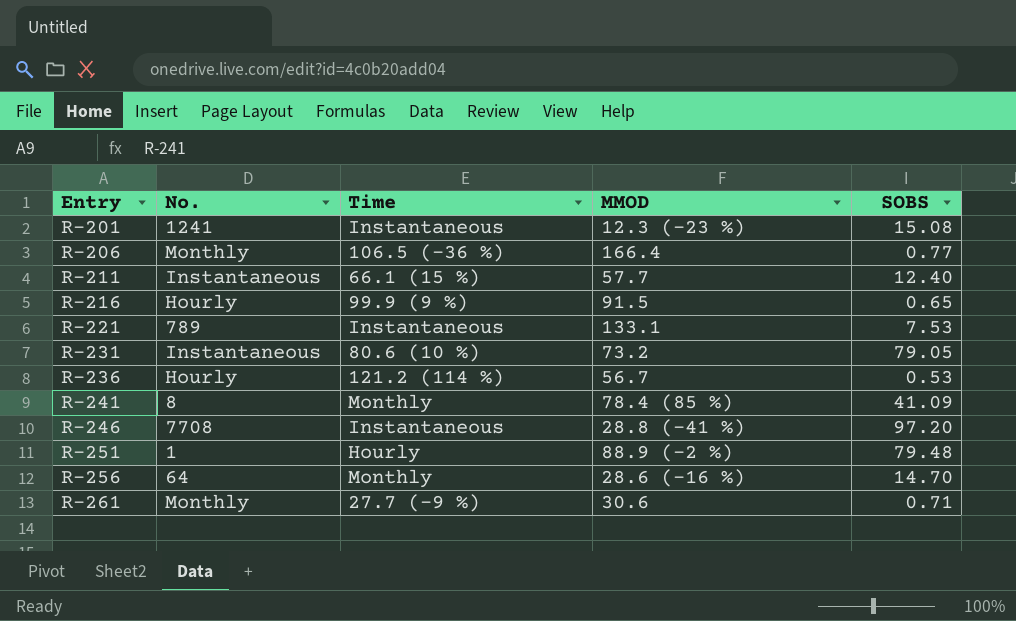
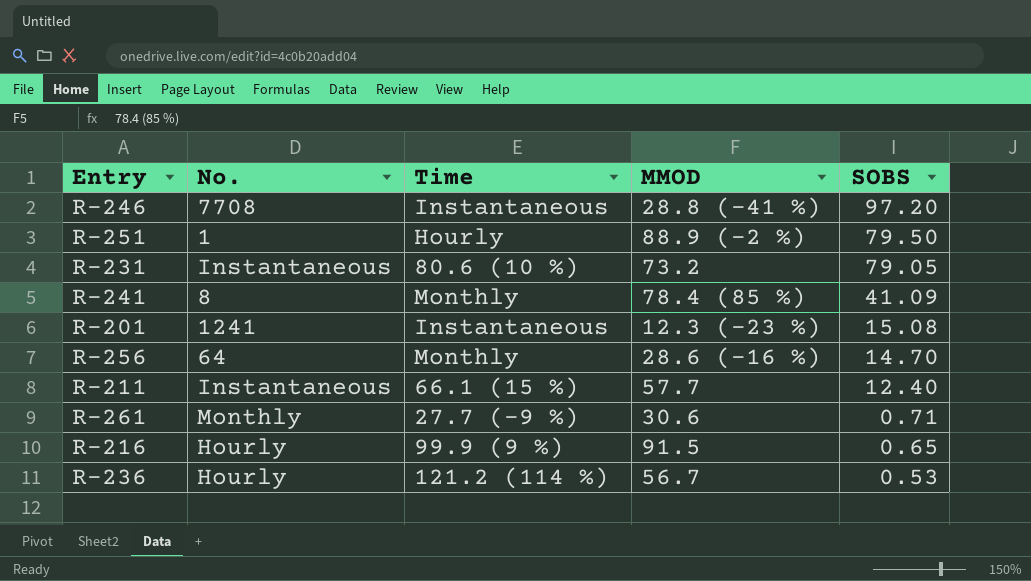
row order: Entry ascending -> SOBS descending
row R-206: Monthly | 106.5 (−36 %) | 166.4 | 0.77 -> none
row R-221: 789 | Instantaneous | 133.1 | 7.53 -> none
R-251 | SOBS: 79.48 -> 79.50

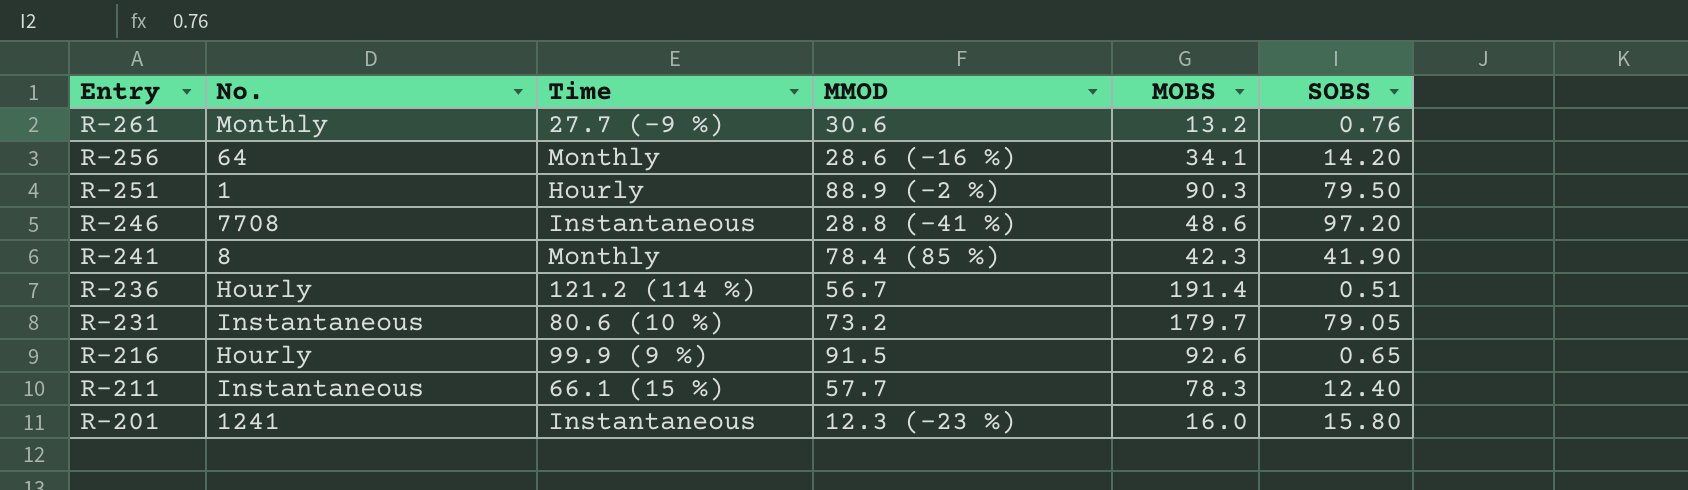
row order: SOBS descending -> Entry descending
column MOBS | position: none -> 5
R-261 | SOBS: 0.71 -> 0.76
R-256 | SOBS: 14.70 -> 14.20
R-241 | SOBS: 41.09 -> 41.90
R-236 | SOBS: 0.53 -> 0.51
R-201 | SOBS: 15.08 -> 15.80

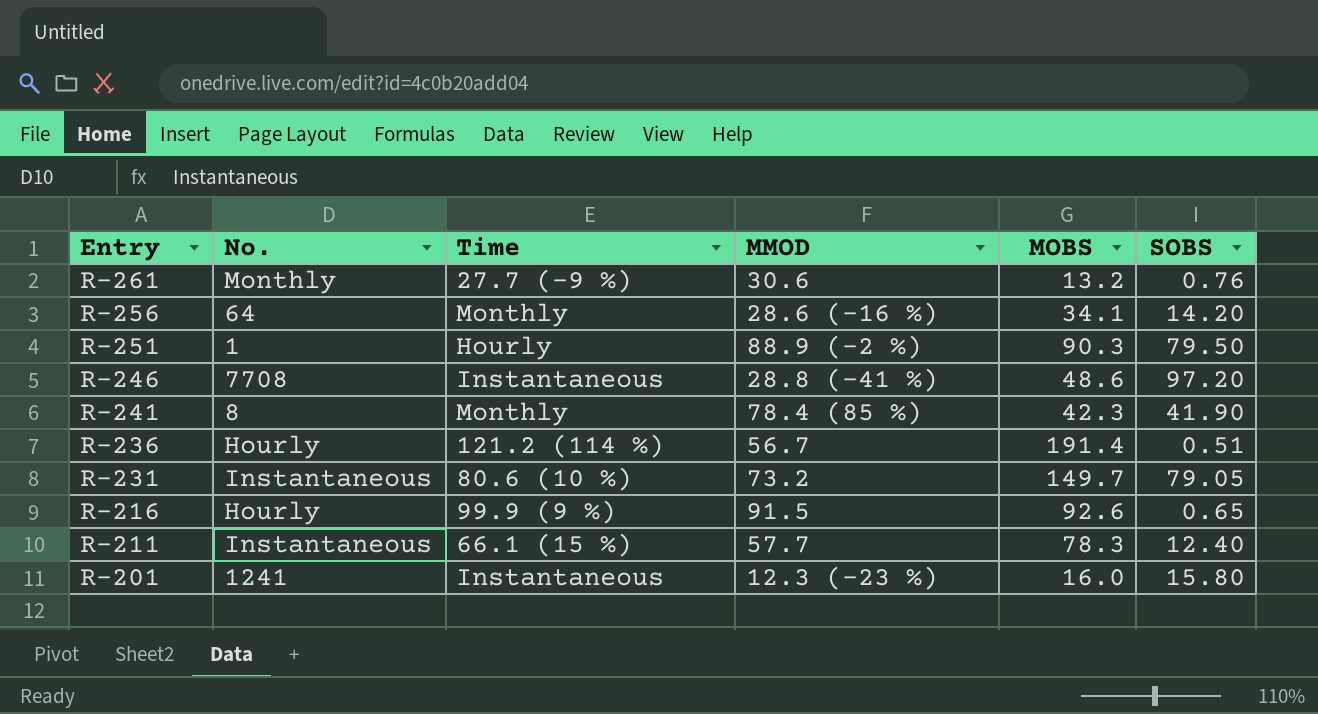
R-231 | MOBS: 179.7 -> 149.7

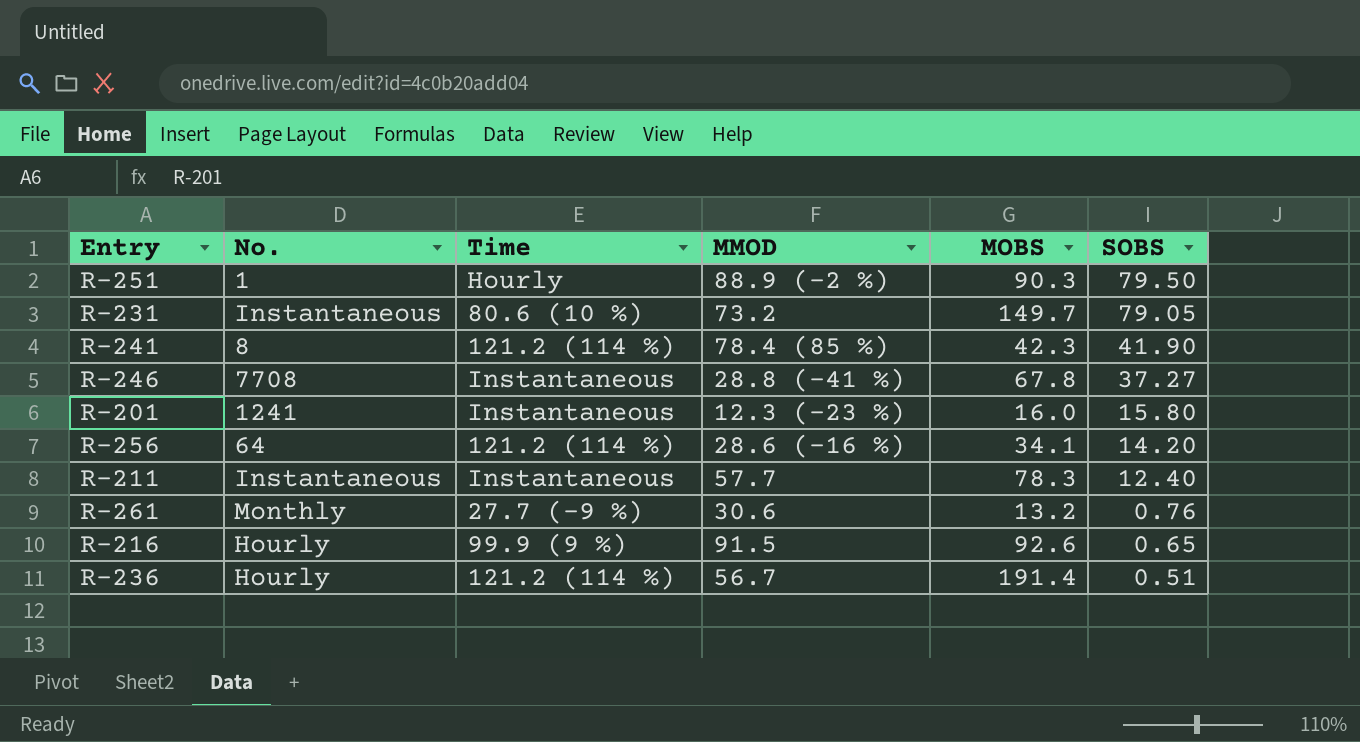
row order: Entry descending -> SOBS descending
R-241 | Time: Monthly -> 121.2 (114 %)
R-246 | MOBS: 48.6 -> 67.8
R-246 | SOBS: 97.20 -> 37.27
R-256 | Time: Monthly -> 121.2 (114 %)
R-211 | Time: 66.1 (15 %) -> Instantaneous

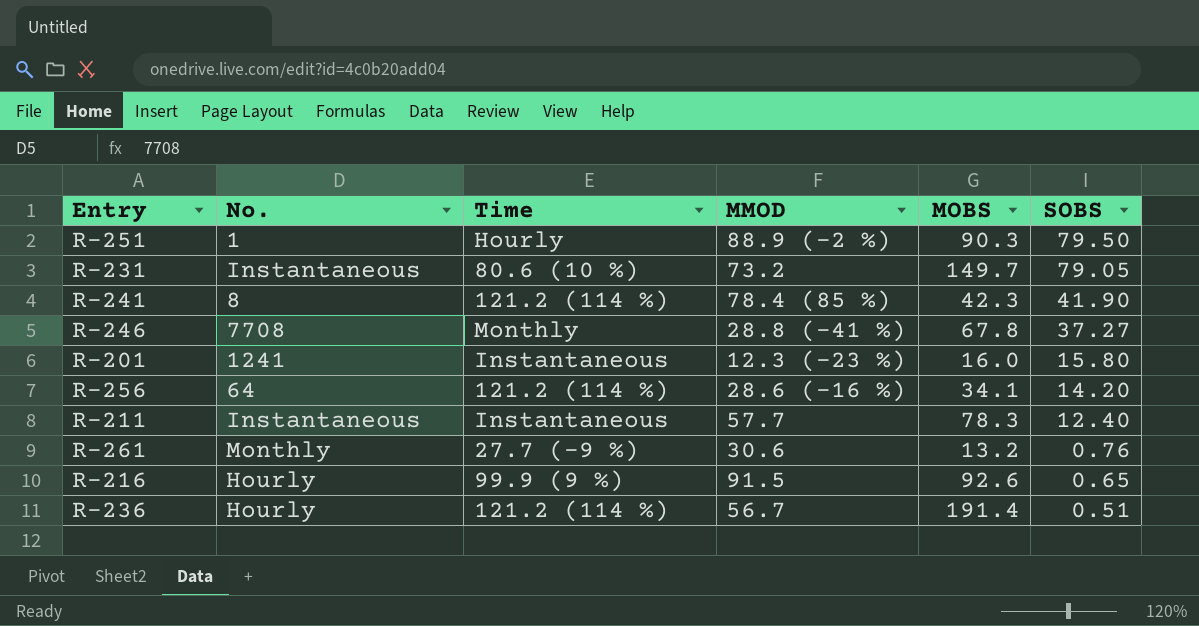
R-246 | Time: Instantaneous -> Monthly

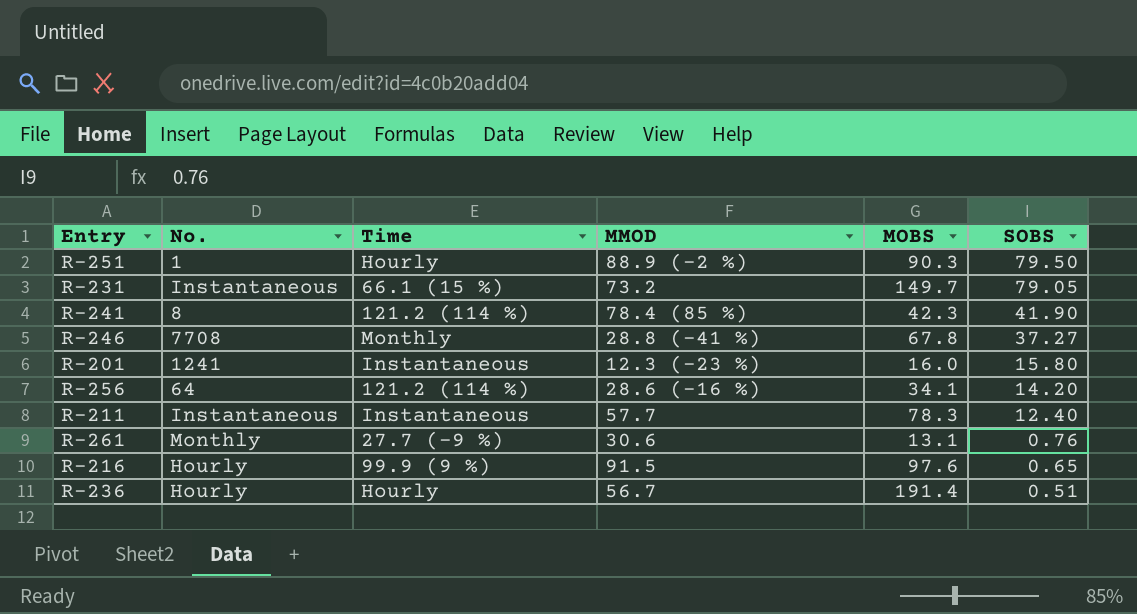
R-231 | Time: 80.6 (10 %) -> 66.1 (15 %)
R-261 | MOBS: 13.2 -> 13.1
R-216 | MOBS: 92.6 -> 97.6
R-236 | Time: 121.2 (114 %) -> Hourly

